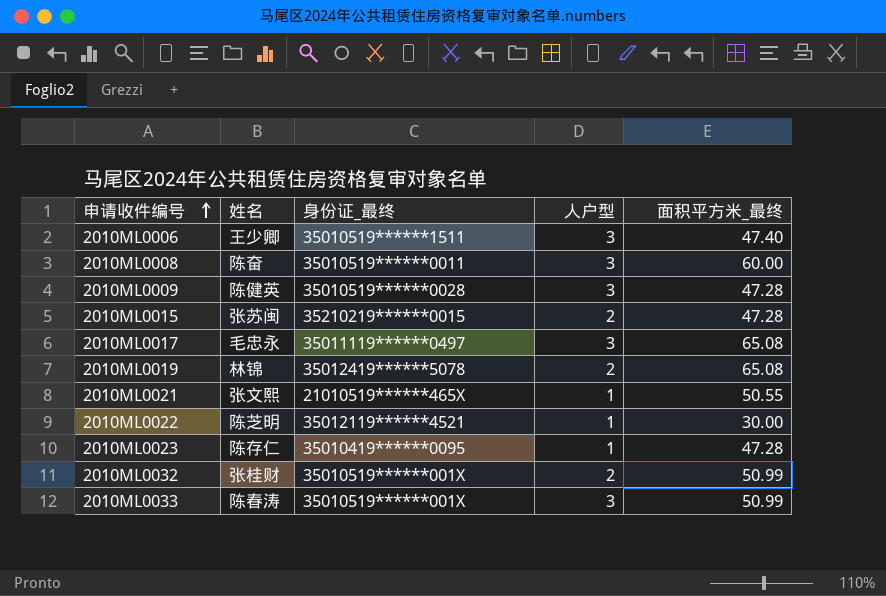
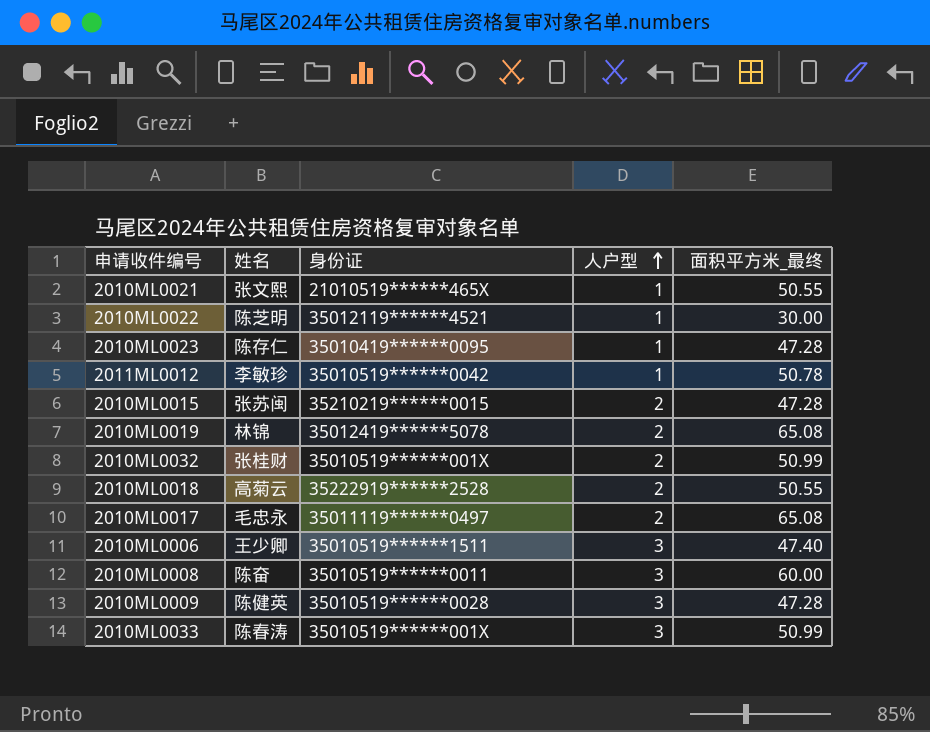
row order: 申请收件编号 ascending -> 人户型 ascending
column name: 身份证_最终 -> 身份证
row 2011ML0012: none -> 李敏珍 | 35010519******0042 | 1 | 50.78
row 2010ML0018: none -> 高菊云 | 35222919******2528 | 2 | 50.55
2010ML0017 | 人户型: 3 -> 2

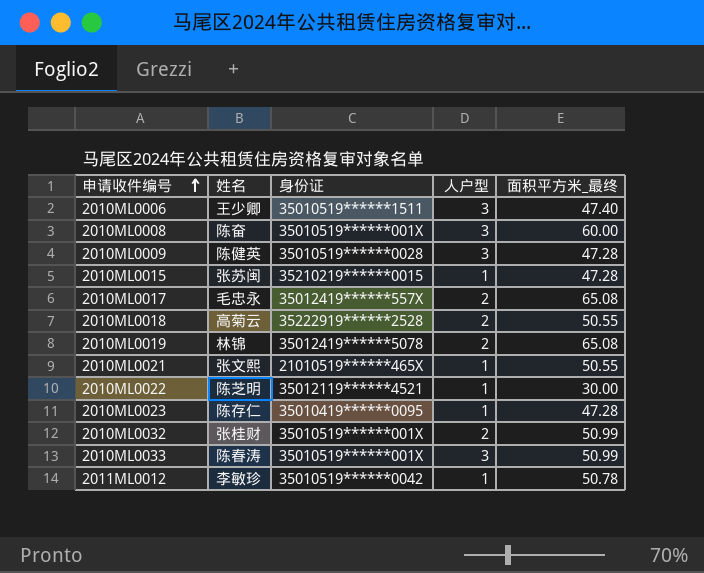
row order: 人户型 ascending -> 申请收件编号 ascending
2010ML0008 | 身份证: 35010519******0011 -> 35010519******001X
2010ML0015 | 人户型: 2 -> 1
2010ML0017 | 身份证: 35011119******0497 -> 35012419******557X

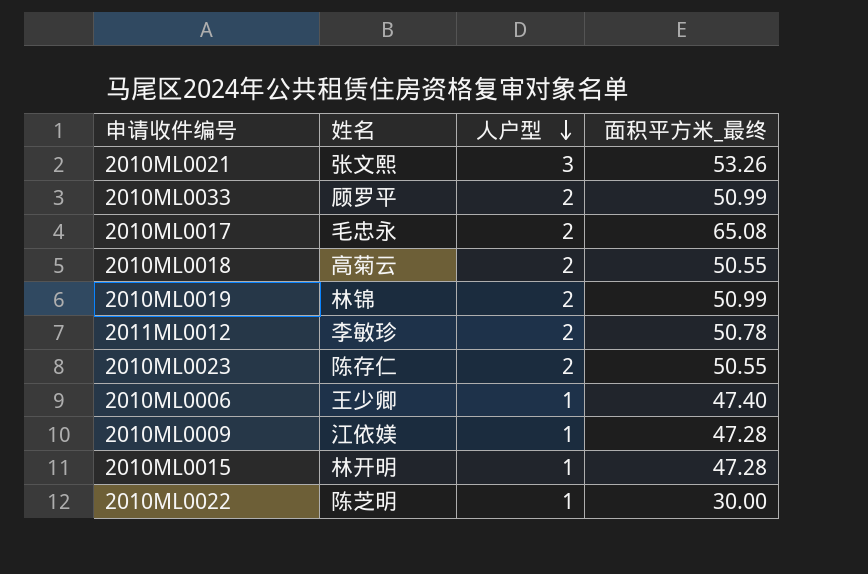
row order: 申请收件编号 ascending -> 人户型 descending
column 身份证 | position: 3 -> none
row 2010ML0008: 陈奋 | 35010519******001X | 3 | 60.00 -> none
row 2010ML0032: 张桂财 | 35010519******001X | 2 | 50.99 -> none
2010ML0021 | 人户型: 1 -> 3
2010ML0021 | 面积平方米_最终: 50.55 -> 53.26
2010ML0033 | 姓名: 陈春涛 -> 顾罗平
2010ML0033 | 人户型: 3 -> 2
2010ML0019 | 面积平方米_最终: 65.08 -> 50.99
2011ML0012 | 人户型: 1 -> 2
2010ML0023 | 人户型: 1 -> 2
2010ML0023 | 面积平方米_最终: 47.28 -> 50.55
2010ML0006 | 人户型: 3 -> 1
2010ML0009 | 姓名: 陈健英 -> 江依媄
2010ML0009 | 人户型: 3 -> 1
2010ML0015 | 姓名: 张苏闽 -> 林开明

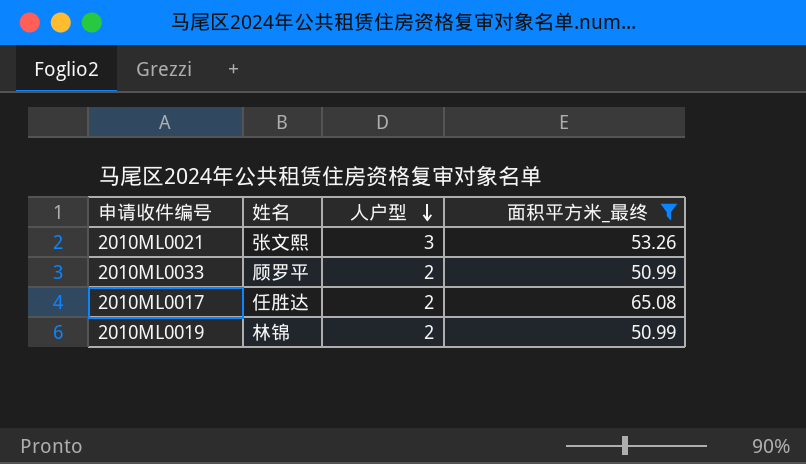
filter: none -> 面积平方米_最终 >= 50.99
2010ML0017 | 姓名: 毛忠永 -> 任胜达

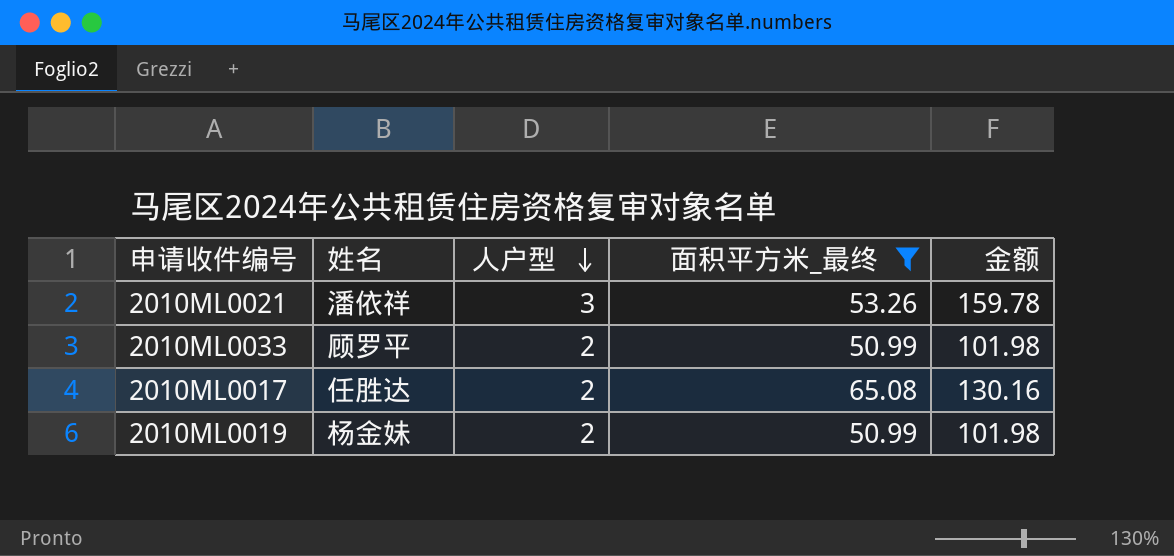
column 金额 | formula: none -> [人户型] * [面积平方米_最终]
2010ML0021 | 姓名: 张文熙 -> 潘依祥
2010ML0019 | 姓名: 林锦 -> 杨金妹

